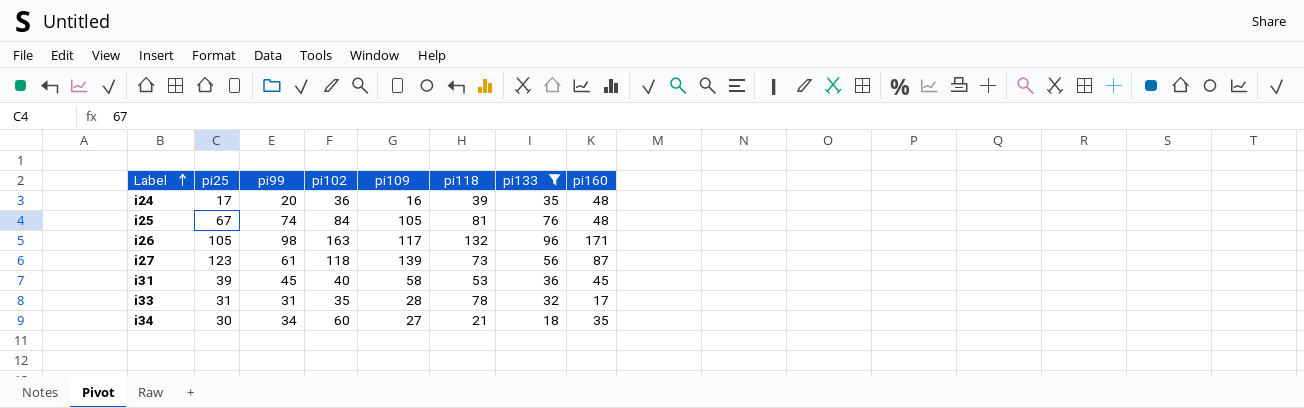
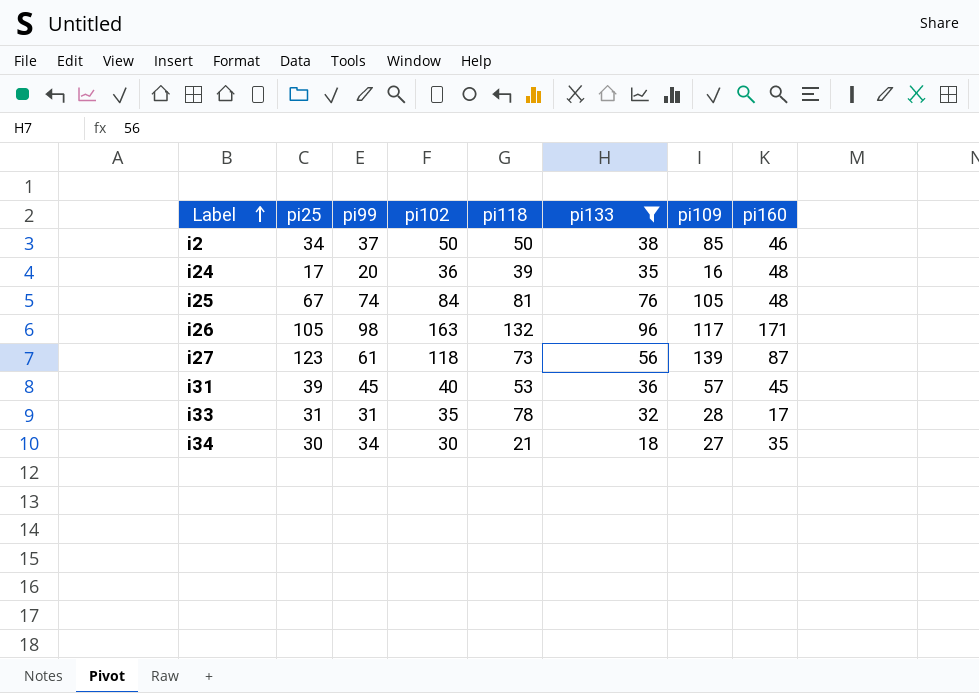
column pi109 | position: 5 -> 7
row i2: none -> 34 | 37 | 50 | 50 | 38 | 85 | 46
i31 | pi109: 58 -> 57
i34 | pi102: 60 -> 30

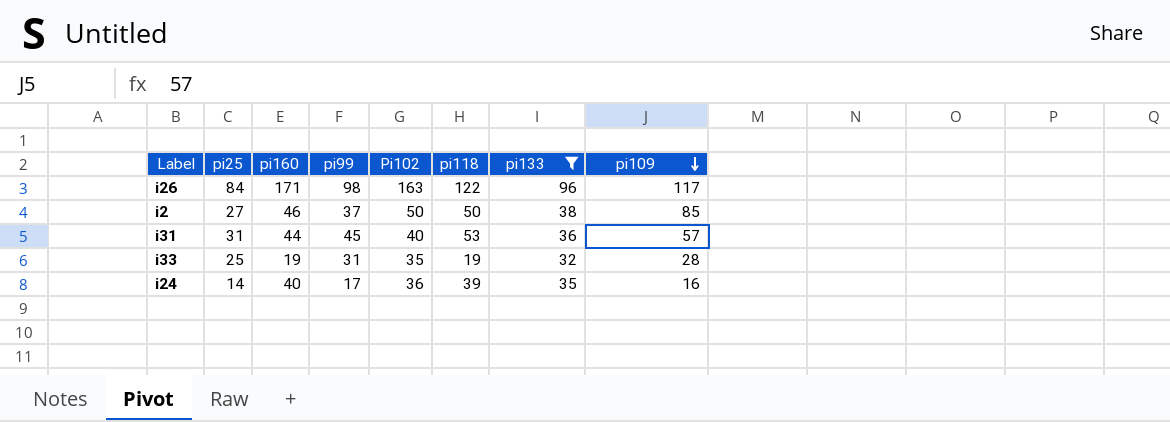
row order: Label ascending -> pi109 descending
column pi160 | position: 8 -> 3
column name: pi102 -> Pi102
row i25: 67 | 74 | 84 | 81 | 76 | 105 | 48 -> none
row i27: 123 | 61 | 118 | 73 | 56 | 139 | 87 -> none
row i34: 30 | 34 | 30 | 21 | 18 | 27 | 35 -> none
i26 | pi25: 105 -> 84
i26 | pi118: 132 -> 122
i2 | pi25: 34 -> 27
i31 | pi25: 39 -> 31
i31 | pi160: 45 -> 44
i33 | pi25: 31 -> 25
i33 | pi160: 17 -> 19
i33 | pi118: 78 -> 19
i24 | pi25: 17 -> 14
i24 | pi160: 48 -> 40
i24 | pi99: 20 -> 17

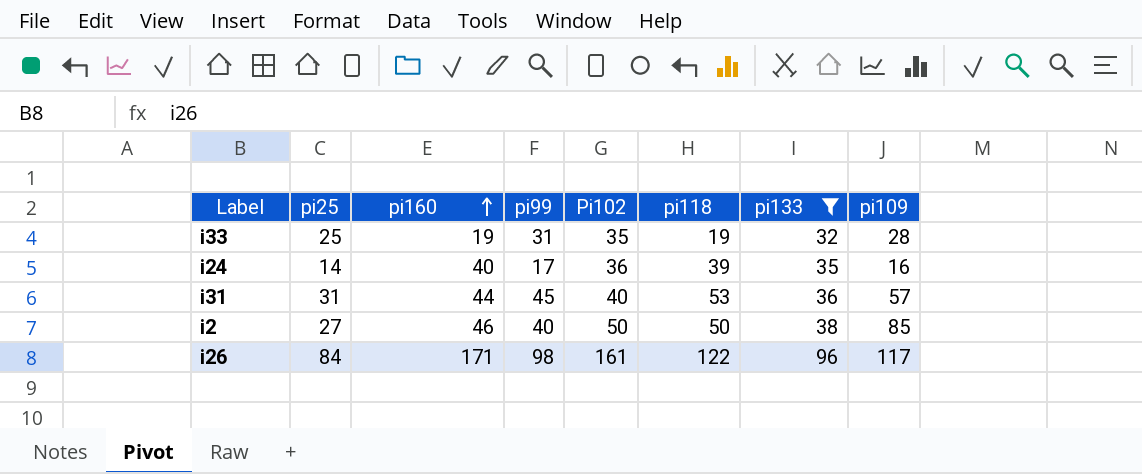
row order: pi109 descending -> pi160 ascending
i2 | pi99: 37 -> 40
i26 | Pi102: 163 -> 161

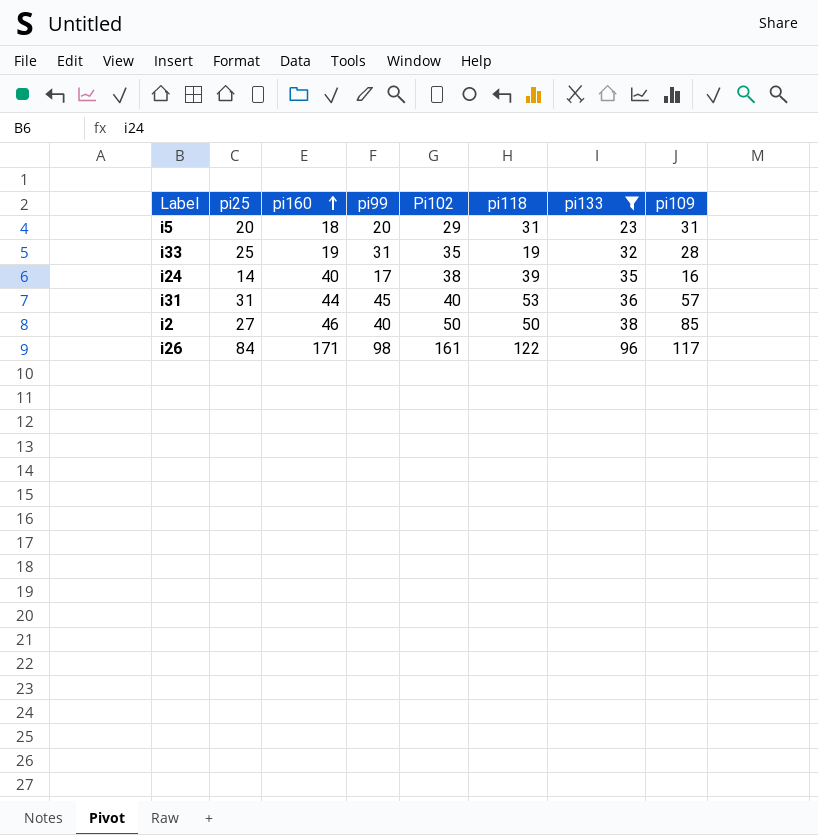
row i5: none -> 20 | 18 | 20 | 29 | 31 | 23 | 31
i24 | Pi102: 36 -> 38

